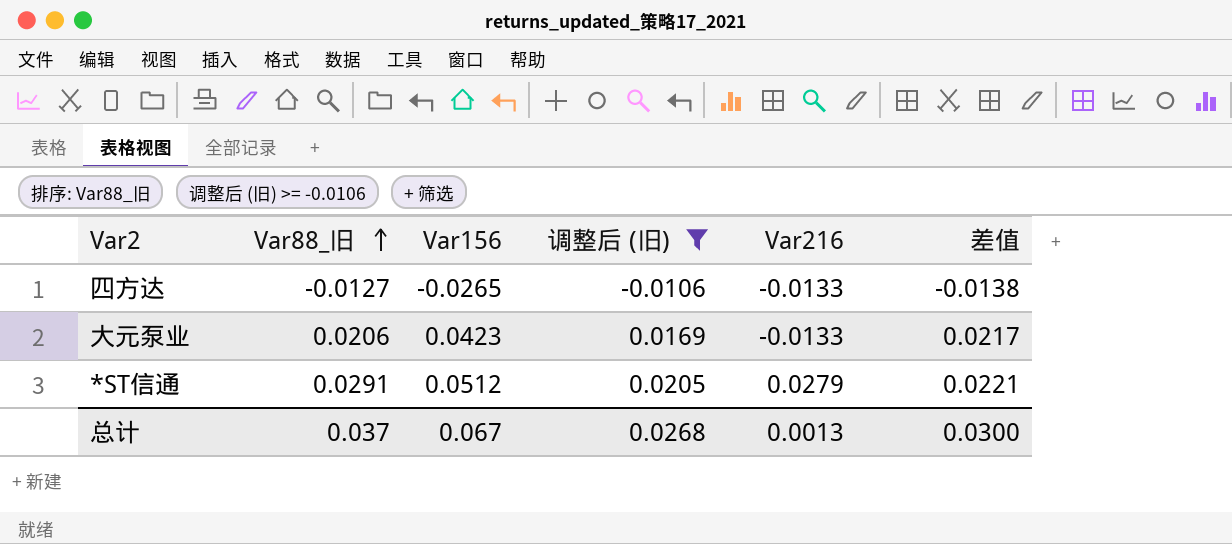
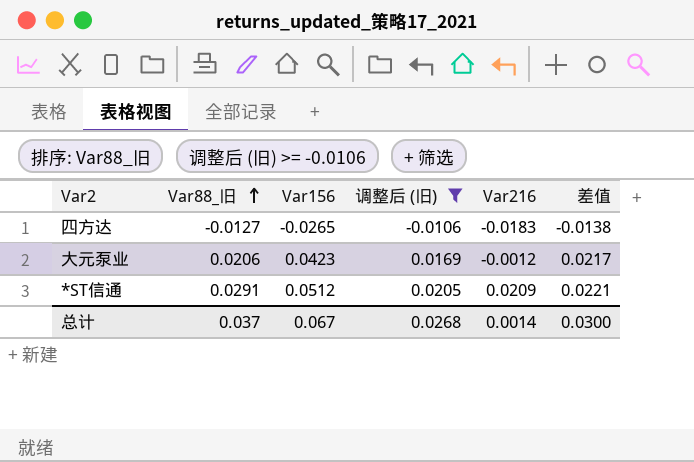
四方达 | Var216: -0.0133 -> -0.0183
大元泵业 | Var216: -0.0133 -> -0.0012
*ST信通 | Var216: 0.0279 -> 0.0209
总计 | Var216: 0.0013 -> 0.0014

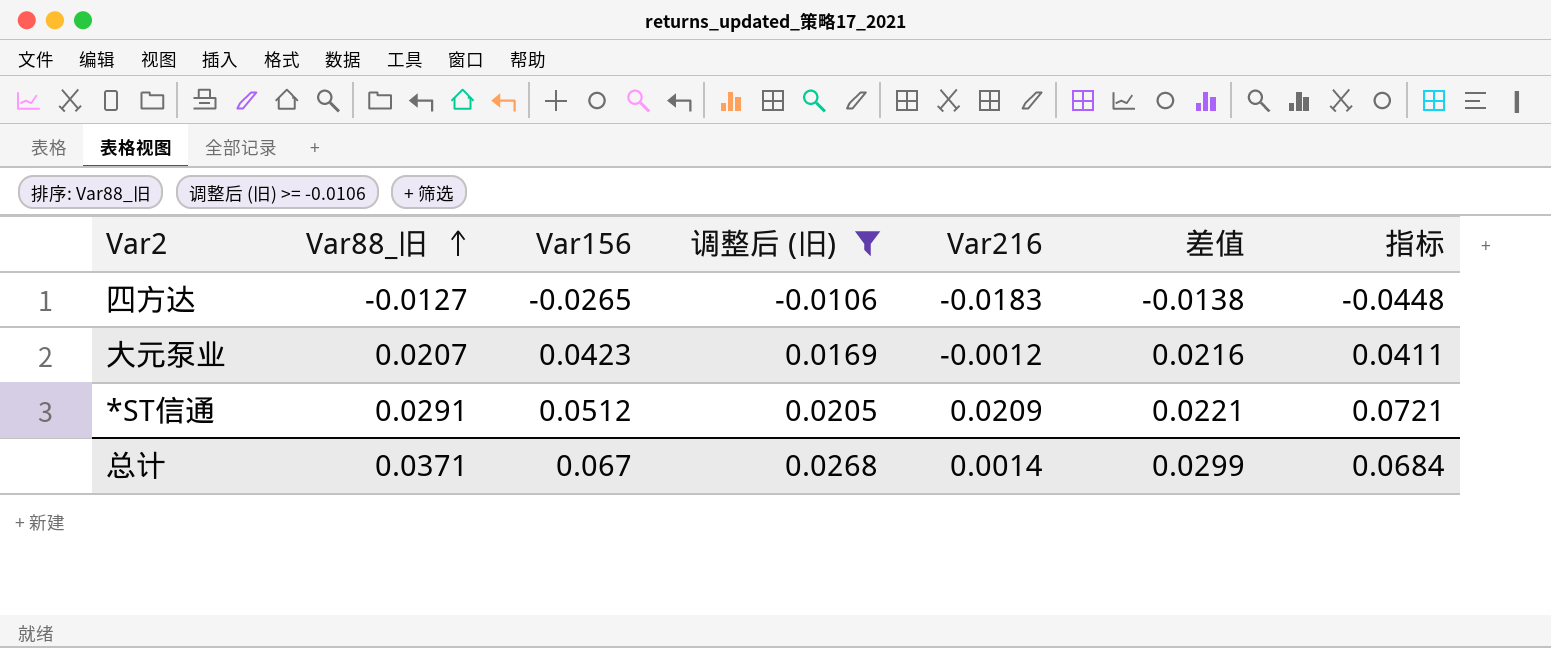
column 指标 | formula: none -> [Var156] + [Var216]
大元泵业 | Var88_旧: 0.0206 -> 0.0207
大元泵业 | 差值: 0.0217 -> 0.0216
总计 | Var88_旧: 0.037 -> 0.0371
总计 | 差值: 0.0300 -> 0.0299

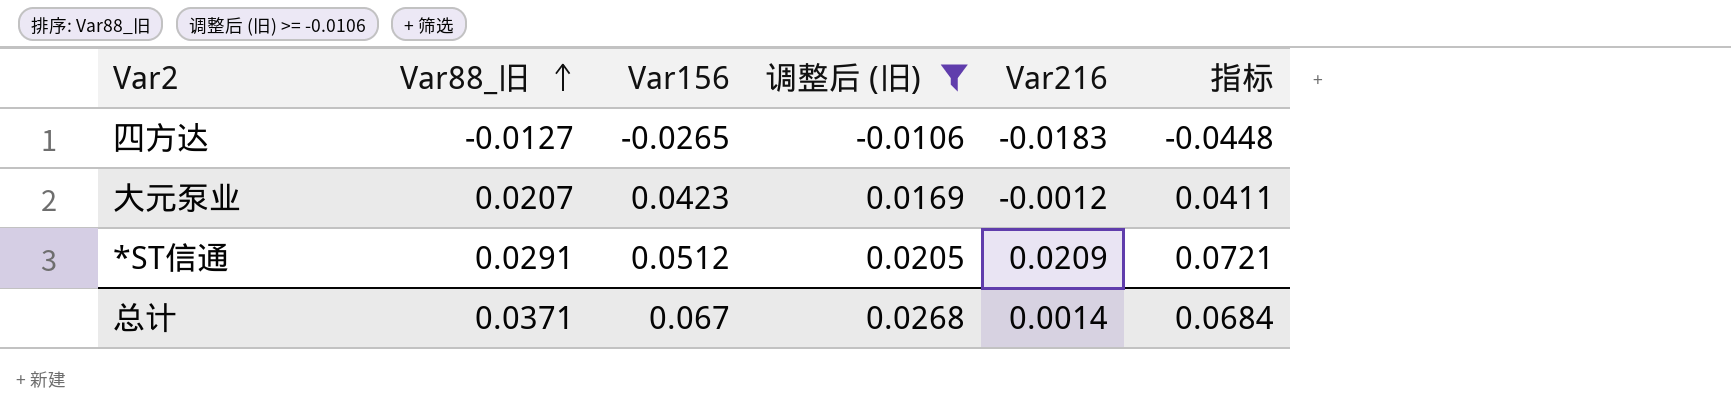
column 差值 | formula: [Var156] - [Var88_旧] -> none

